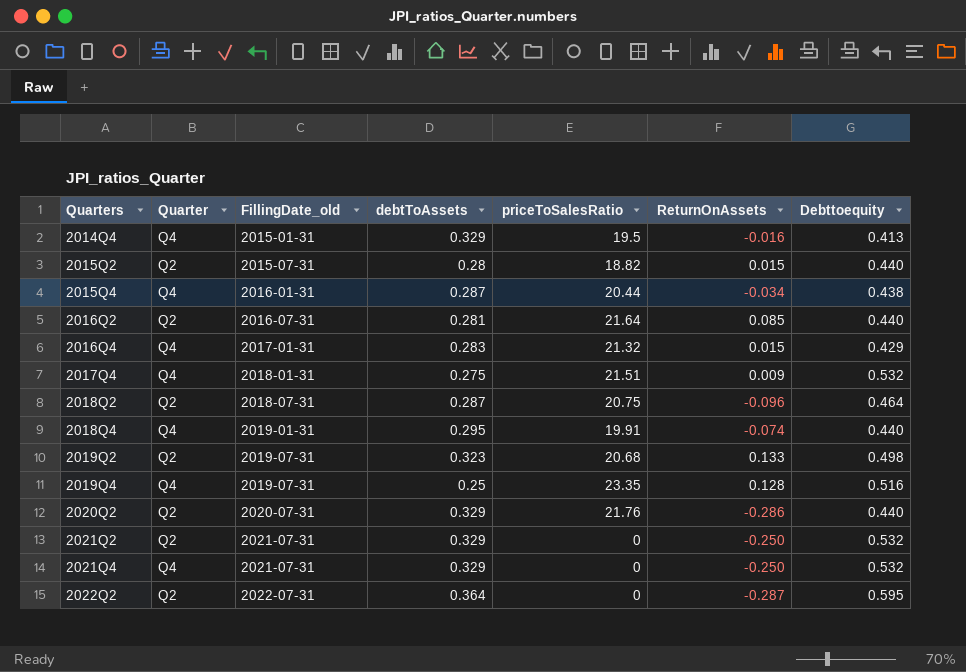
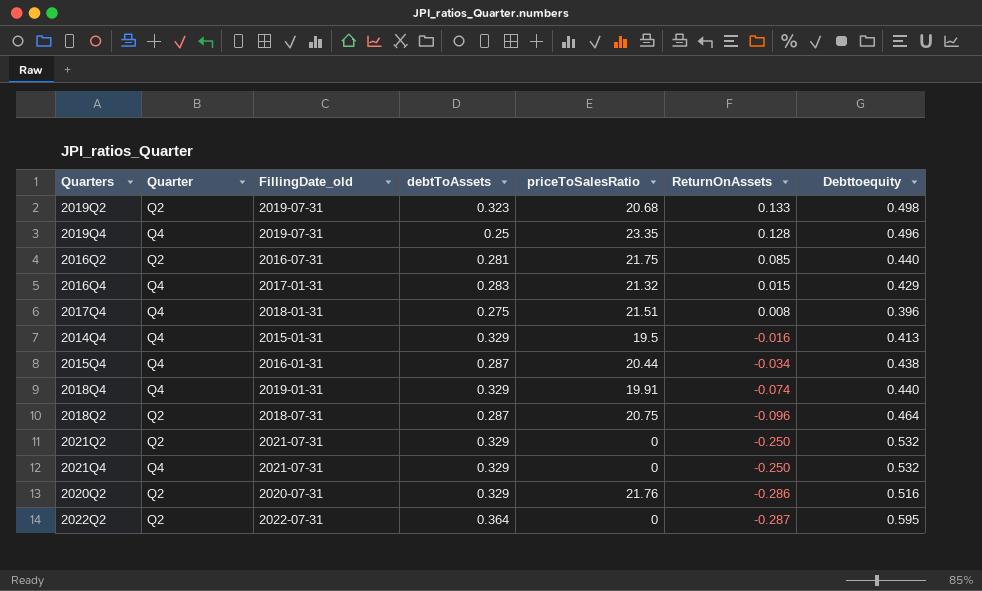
row order: Quarters ascending -> ReturnOnAssets descending
row 2015Q2: Q2 | 2015-07-31 | 0.28 | 18.82 | 0.015 | 0.440 -> none
2019Q4 | Debttoequity: 0.516 -> 0.496
2016Q2 | priceToSalesRatio: 21.64 -> 21.75
2017Q4 | ReturnOnAssets: 0.009 -> 0.008
2017Q4 | Debttoequity: 0.532 -> 0.396
2018Q4 | debtToAssets: 0.295 -> 0.329
2020Q2 | Debttoequity: 0.440 -> 0.516

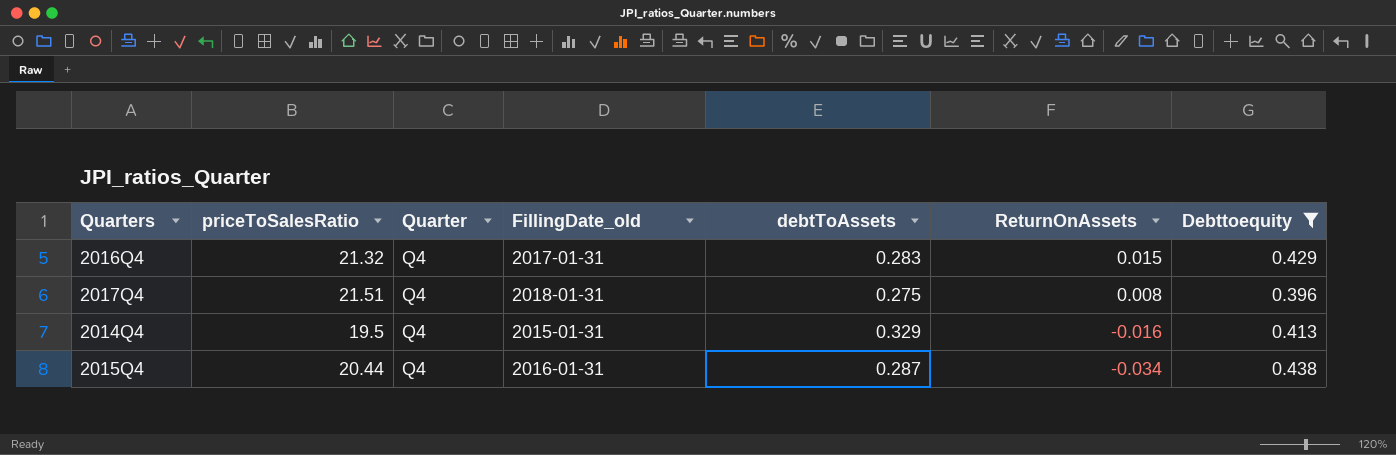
filter: none -> Debttoequity <= 0.438
column priceToSalesRatio | position: 5 -> 2

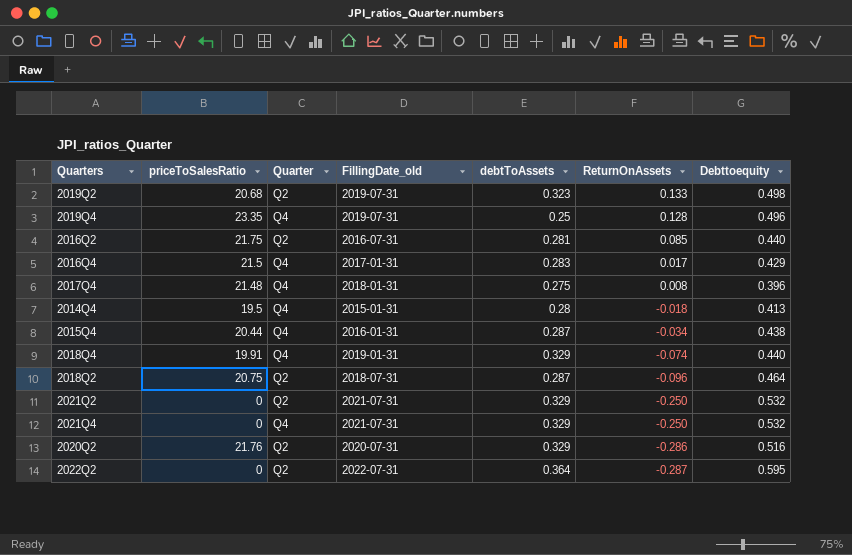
filter: Debttoequity <= 0.438 -> none
2016Q4 | priceToSalesRatio: 21.32 -> 21.5
2016Q4 | ReturnOnAssets: 0.015 -> 0.017
2017Q4 | priceToSalesRatio: 21.51 -> 21.48
2014Q4 | debtToAssets: 0.329 -> 0.28
2014Q4 | ReturnOnAssets: -0.016 -> -0.018

